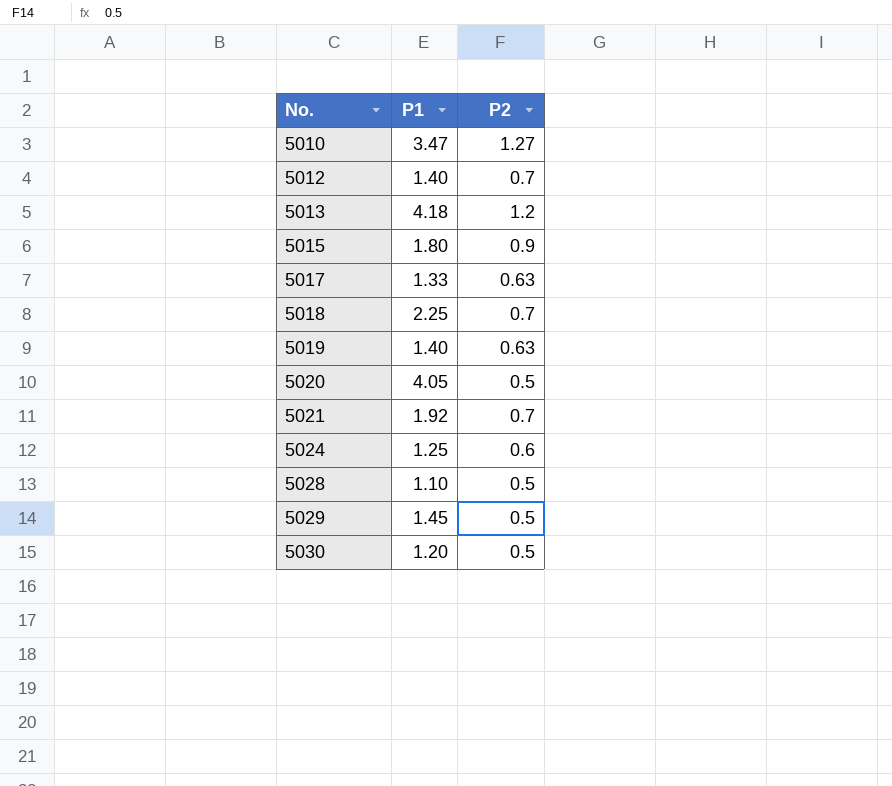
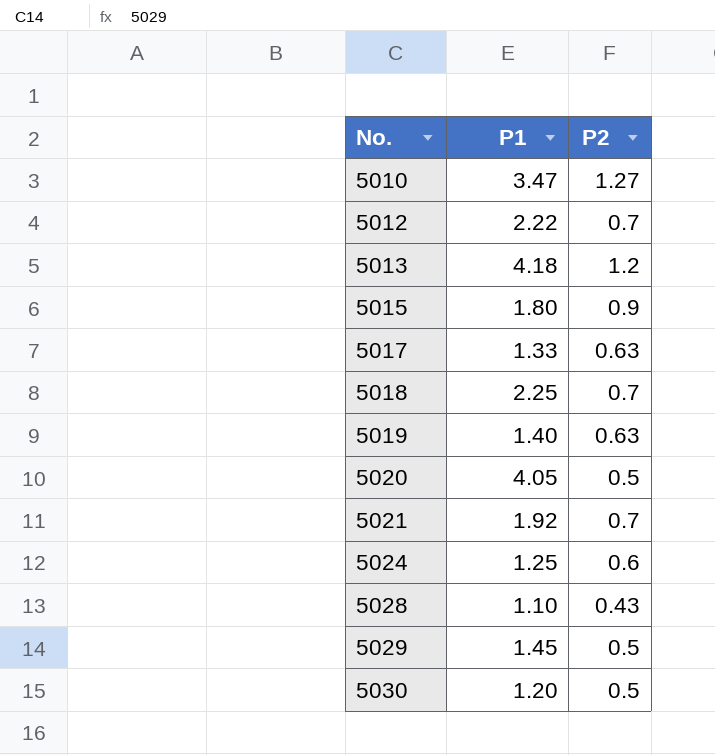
5012 | P1: 1.40 -> 2.22
5028 | P2: 0.5 -> 0.43

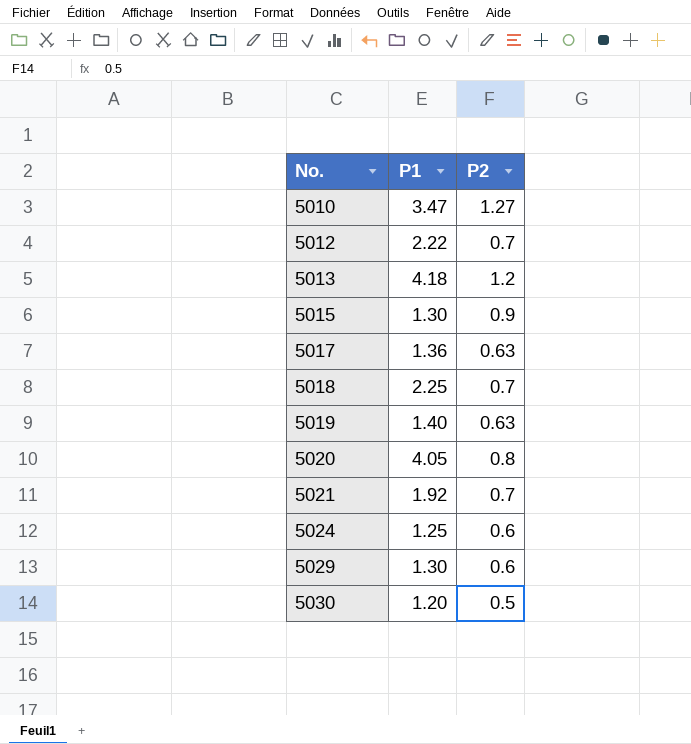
row 5028: 1.10 | 0.43 -> none
5015 | P1: 1.80 -> 1.30
5017 | P1: 1.33 -> 1.36
5020 | P2: 0.5 -> 0.8
5029 | P1: 1.45 -> 1.30
5029 | P2: 0.5 -> 0.6

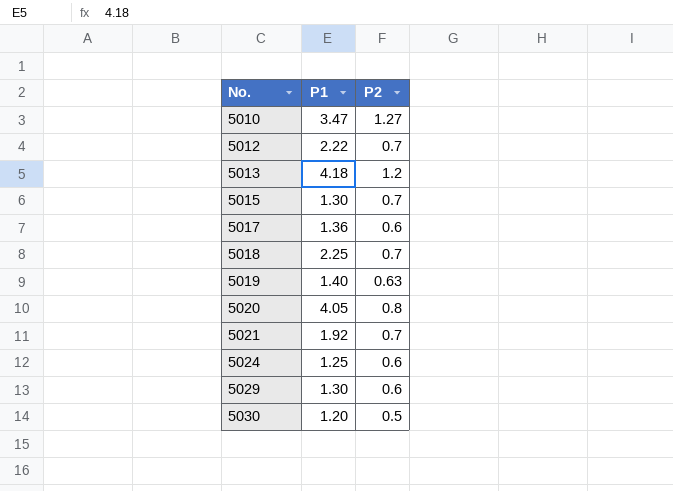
5015 | P2: 0.9 -> 0.7
5017 | P2: 0.63 -> 0.6

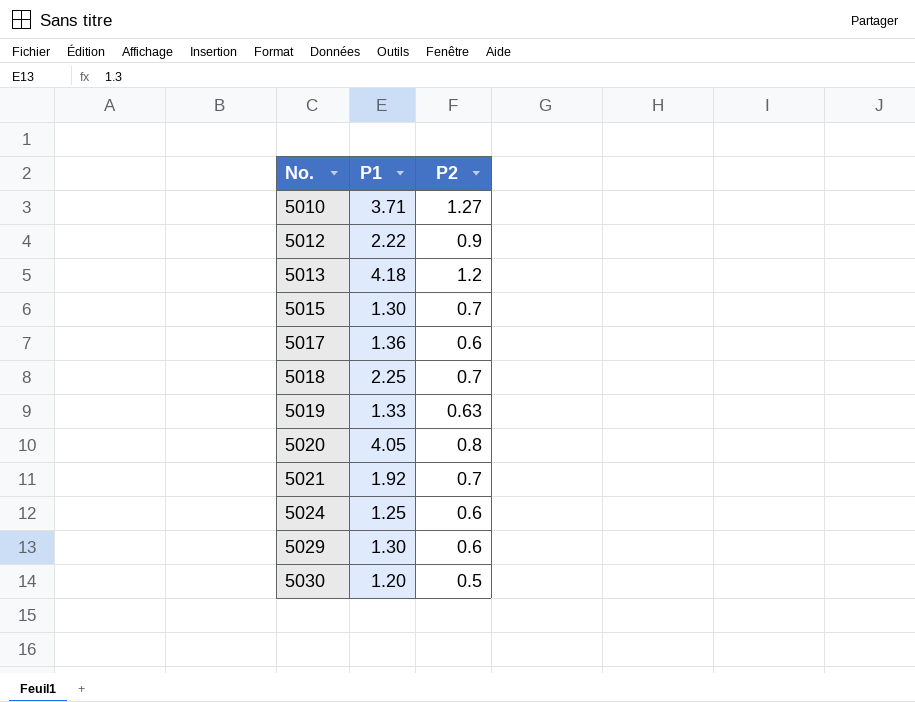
5010 | P1: 3.47 -> 3.71
5012 | P2: 0.7 -> 0.9
5019 | P1: 1.40 -> 1.33

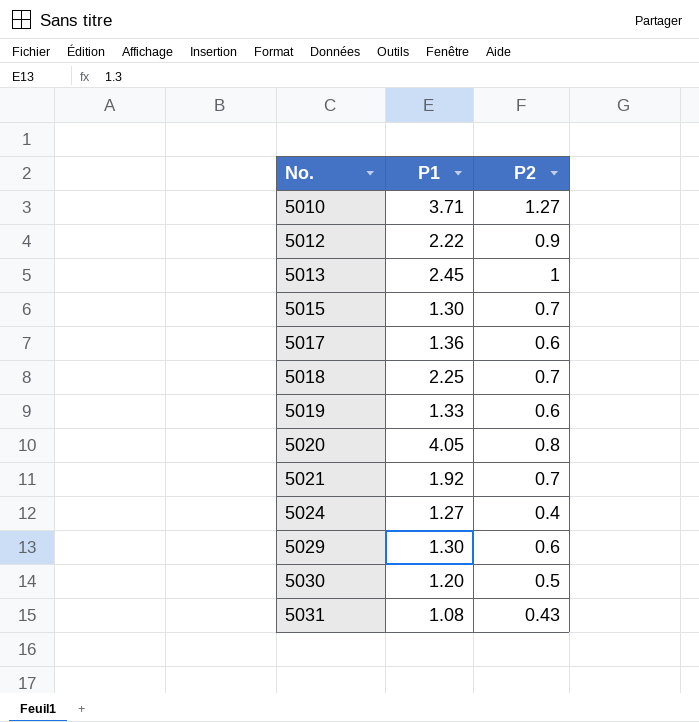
5013 | P1: 4.18 -> 2.45
5013 | P2: 1.2 -> 1
5019 | P2: 0.63 -> 0.6
5024 | P1: 1.25 -> 1.27
5024 | P2: 0.6 -> 0.4
row 5031: none -> 1.08 | 0.43

